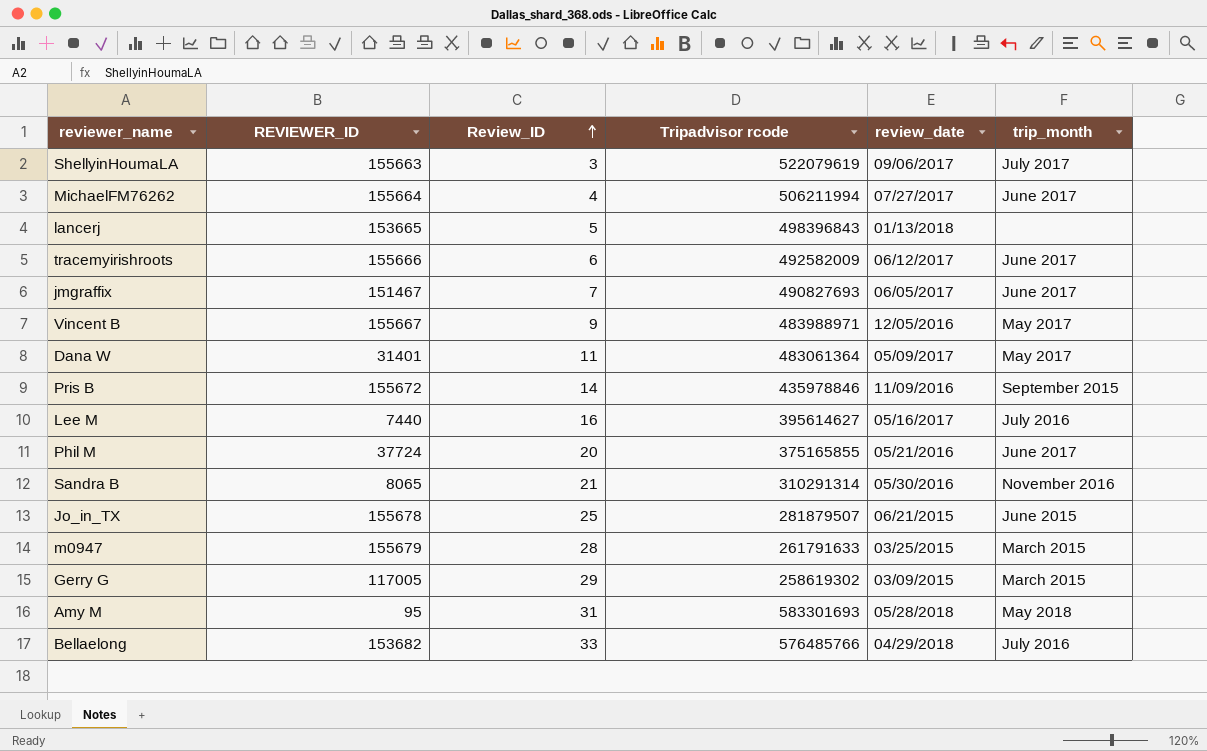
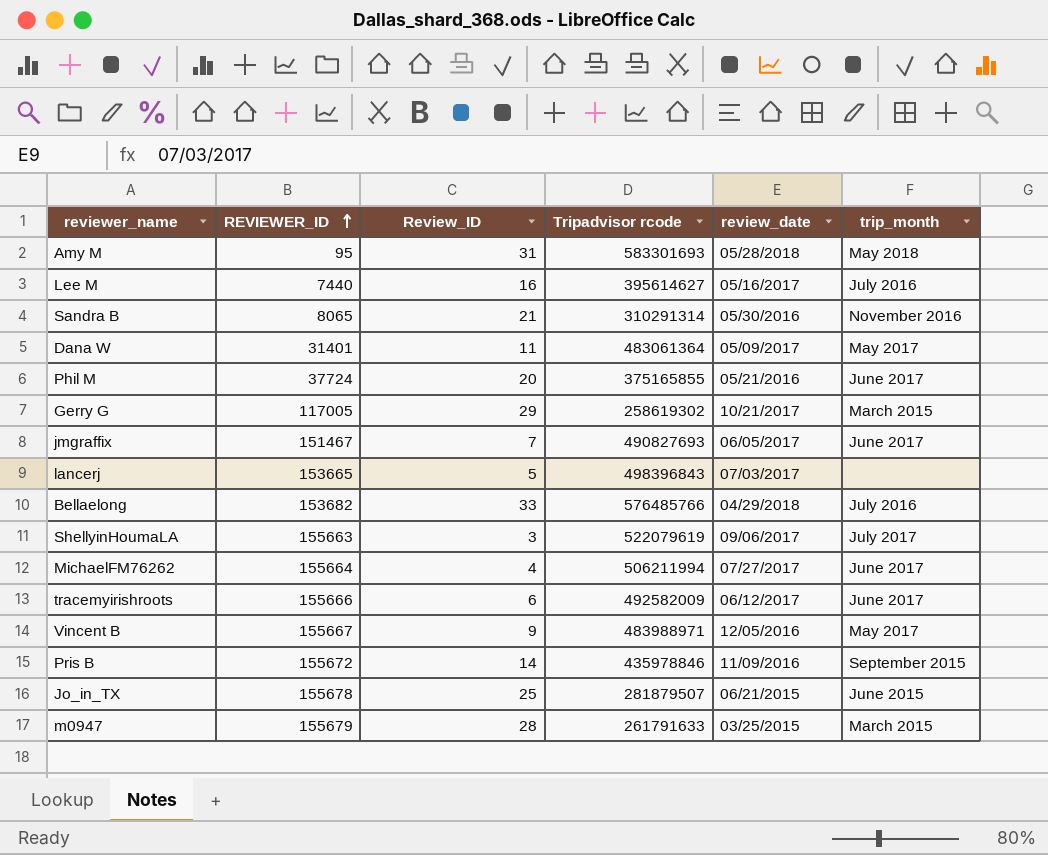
row order: Review_ID ascending -> REVIEWER_ID ascending
Gerry G | review_date: 03/09/2015 -> 10/21/2017
lancerj | review_date: 01/13/2018 -> 07/03/2017

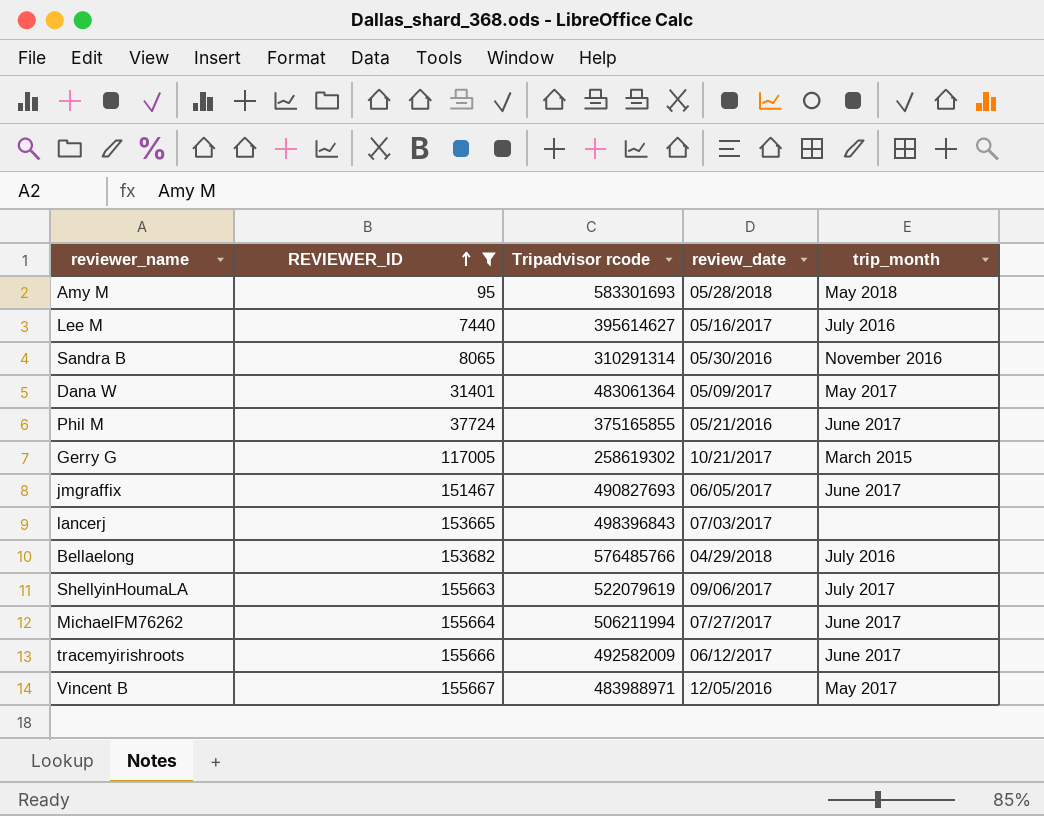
filter: none -> REVIEWER_ID <= 155667
column Review_ID | position: 3 -> none

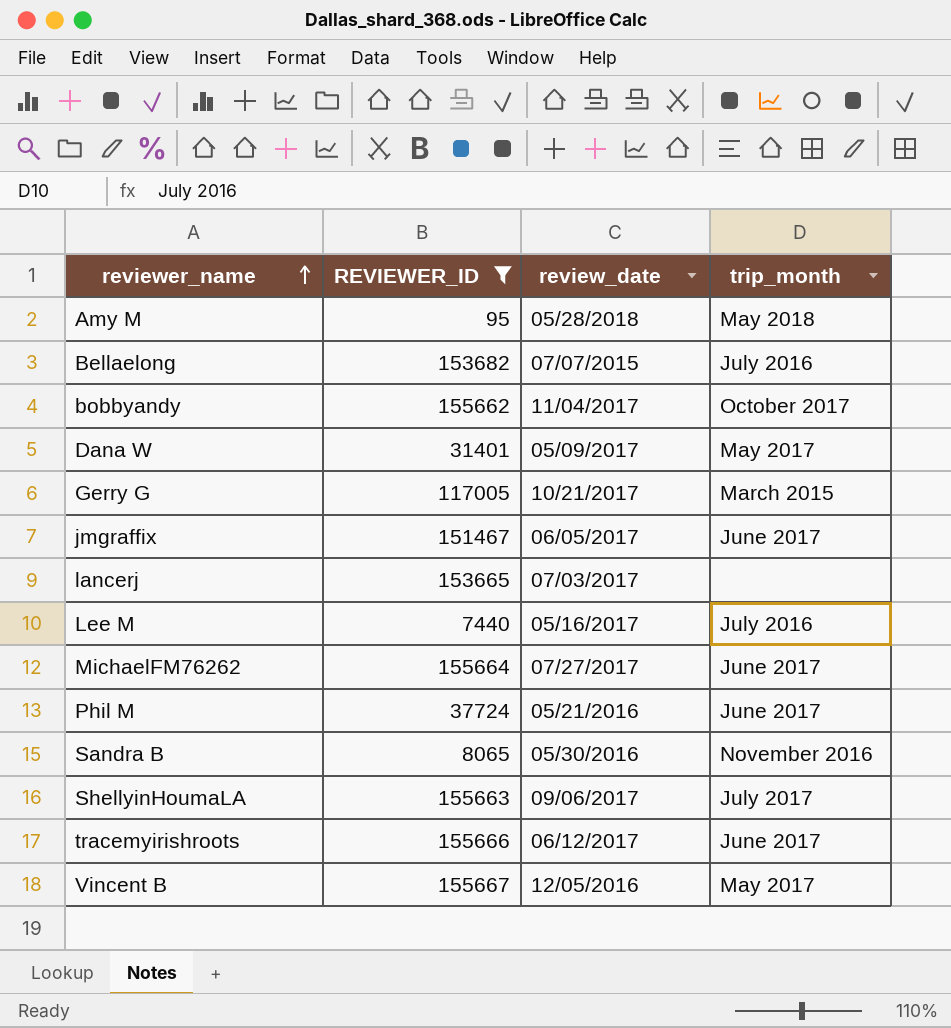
row order: REVIEWER_ID ascending -> reviewer_name ascending
column Tripadvisor rcode | position: 3 -> none
Bellaelong | review_date: 04/29/2018 -> 07/07/2015
row bobbyandy: none -> 155662 | 11/04/2017 | October 2017

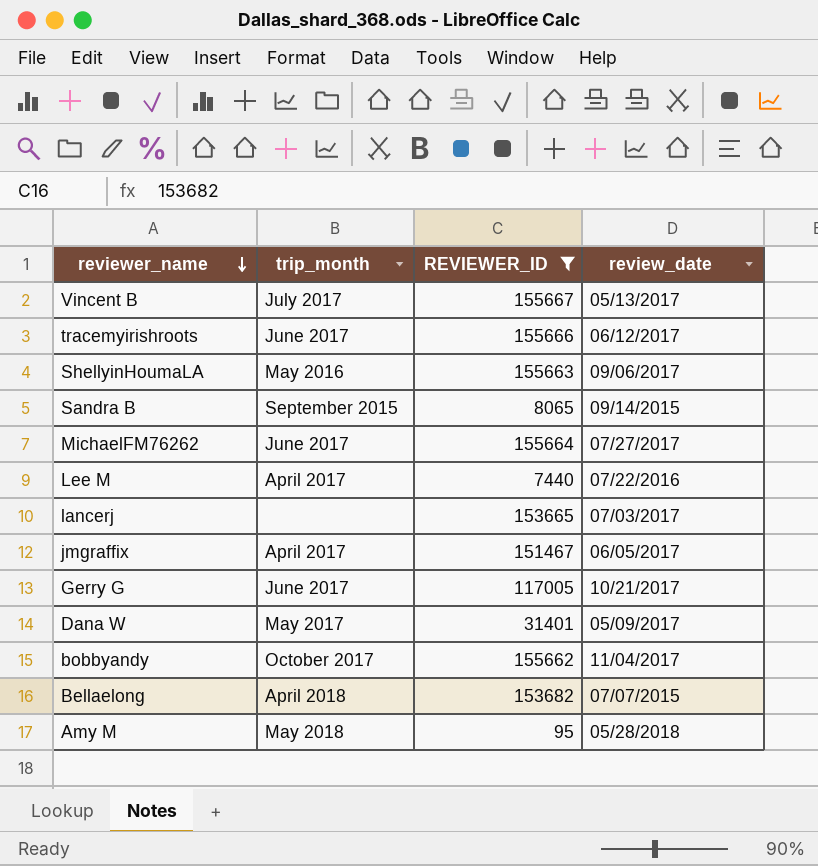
row order: reviewer_name ascending -> reviewer_name descending
column trip_month | position: 4 -> 2
row Phil M: 37724 | 05/21/2016 | June 2017 -> none
Vincent B | trip_month: May 2017 -> July 2017
Vincent B | review_date: 12/05/2016 -> 05/13/2017
ShellyinHoumaLA | trip_month: July 2017 -> May 2016
Sandra B | trip_month: November 2016 -> September 2015
Sandra B | review_date: 05/30/2016 -> 09/14/2015
Lee M | trip_month: July 2016 -> April 2017
Lee M | review_date: 05/16/2017 -> 07/22/2016
jmgraffix | trip_month: June 2017 -> April 2017
Gerry G | trip_month: March 2015 -> June 2017
Bellaelong | trip_month: July 2016 -> April 2018

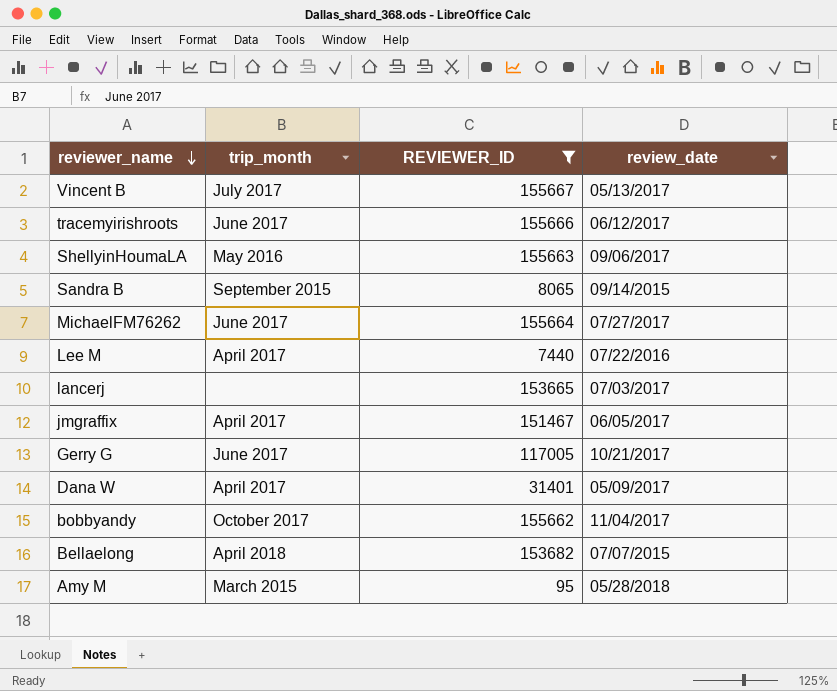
Dana W | trip_month: May 2017 -> April 2017
Amy M | trip_month: May 2018 -> March 2015

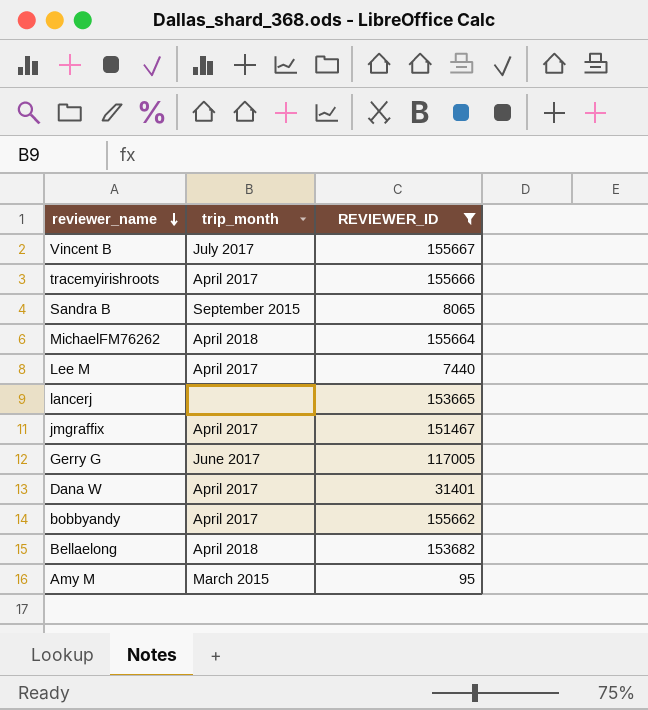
column review_date | position: 4 -> none
row ShellyinHoumaLA: May 2016 | 155663 | 09/06/2017 -> none
tracemyirishroots | trip_month: June 2017 -> April 2017
MichaelFM76262 | trip_month: June 2017 -> April 2018
bobbyandy | trip_month: October 2017 -> April 2017

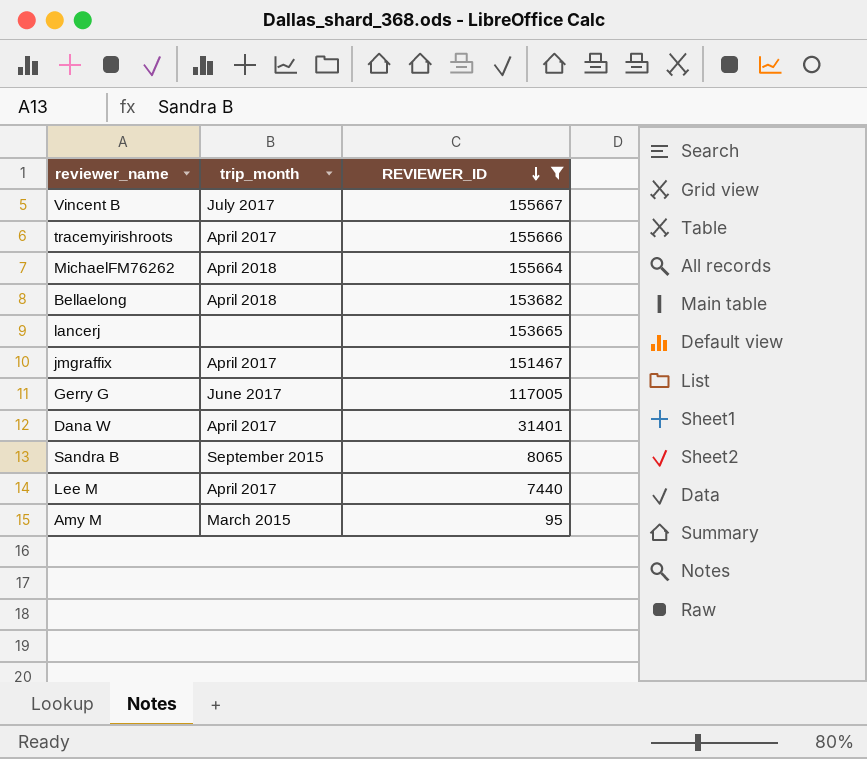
row order: reviewer_name descending -> REVIEWER_ID descending
row bobbyandy: April 2017 | 155662 -> none

